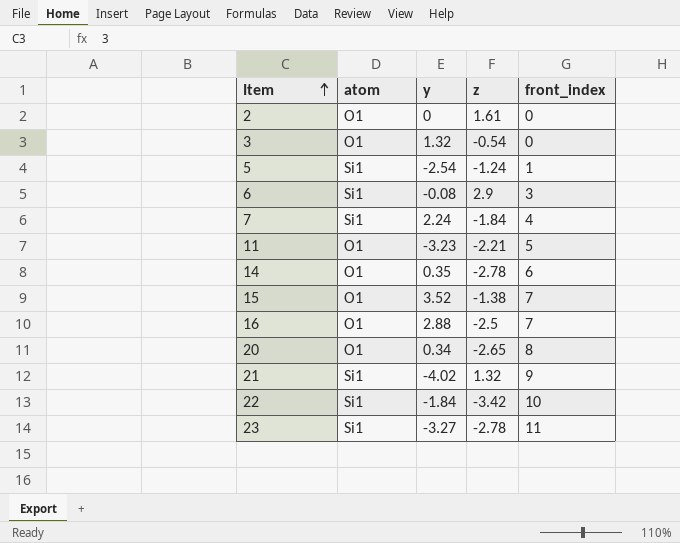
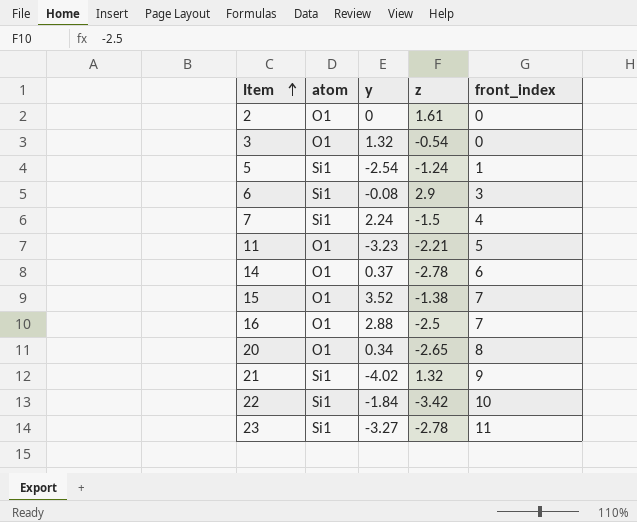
7 | z: -1.84 -> -1.5
14 | y: 0.35 -> 0.37

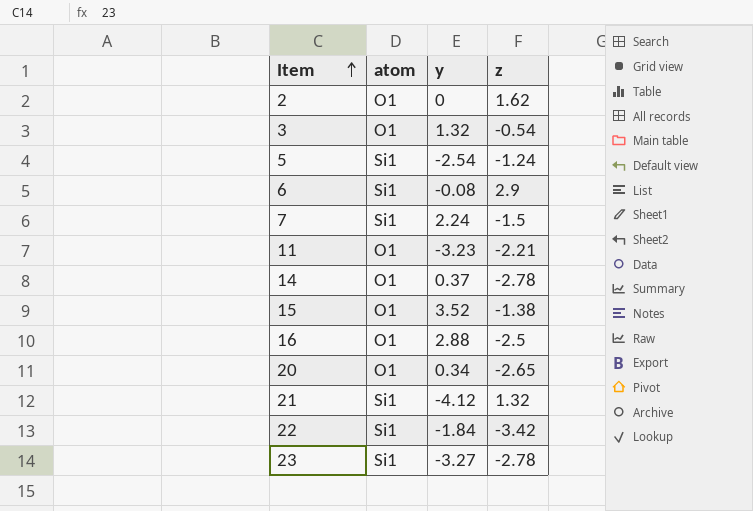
column front_index | position: 5 -> none
2 | z: 1.61 -> 1.62
21 | y: -4.02 -> -4.12

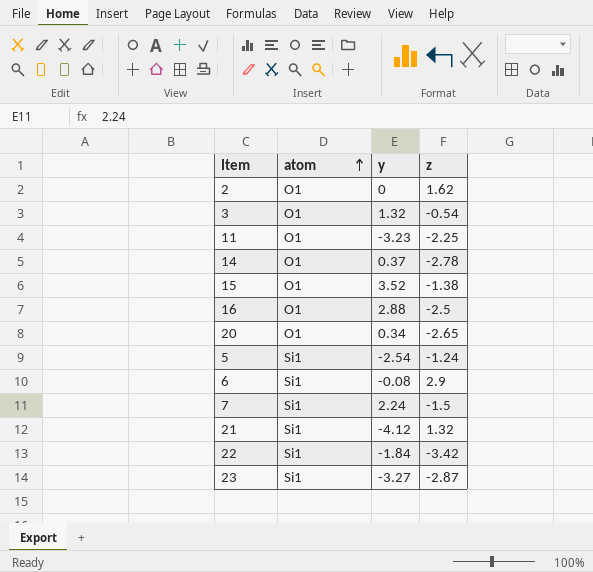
row order: Item ascending -> atom ascending
11 | z: -2.21 -> -2.25
23 | z: -2.78 -> -2.87

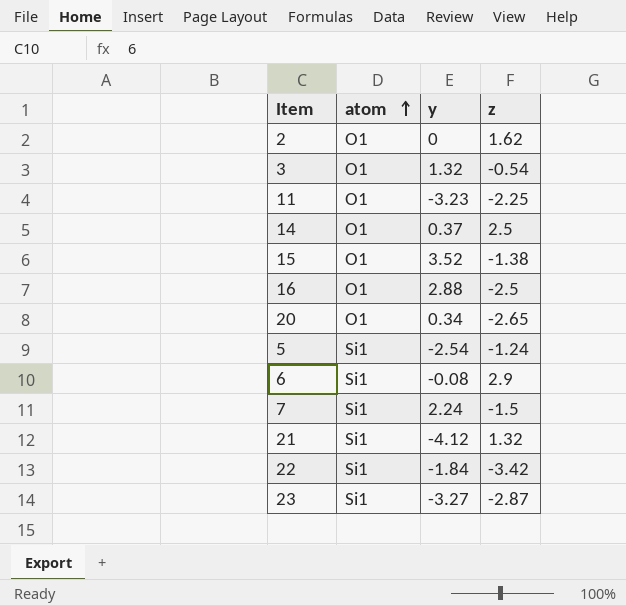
14 | z: -2.78 -> 2.5

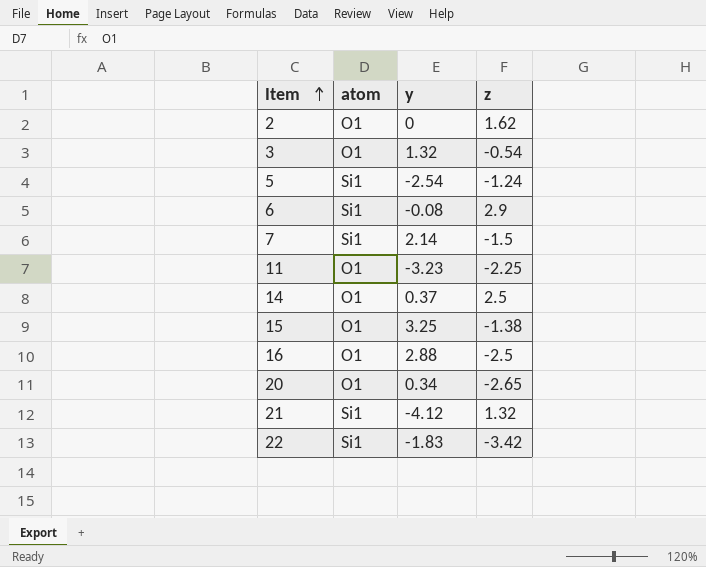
row order: atom ascending -> Item ascending
row 23: Si1 | -3.27 | -2.87 -> none
7 | y: 2.24 -> 2.14
15 | y: 3.52 -> 3.25
22 | y: -1.84 -> -1.83

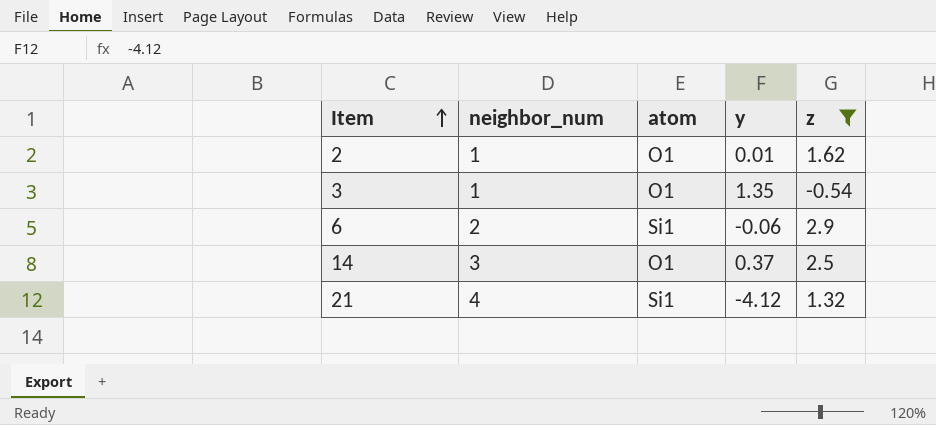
filter: none -> z >= -0.54
column neighbor_num | position: none -> 2
2 | y: 0 -> 0.01
3 | y: 1.32 -> 1.35
6 | y: -0.08 -> -0.06

